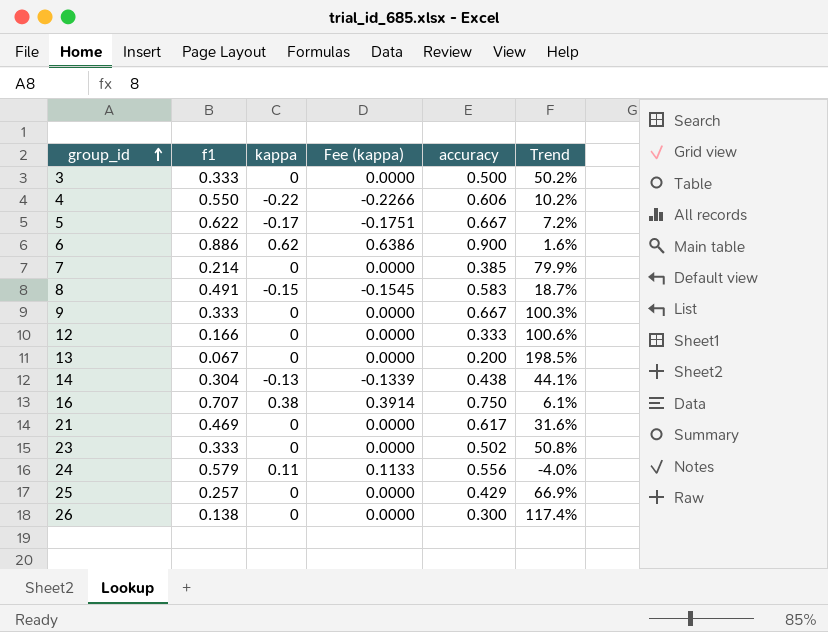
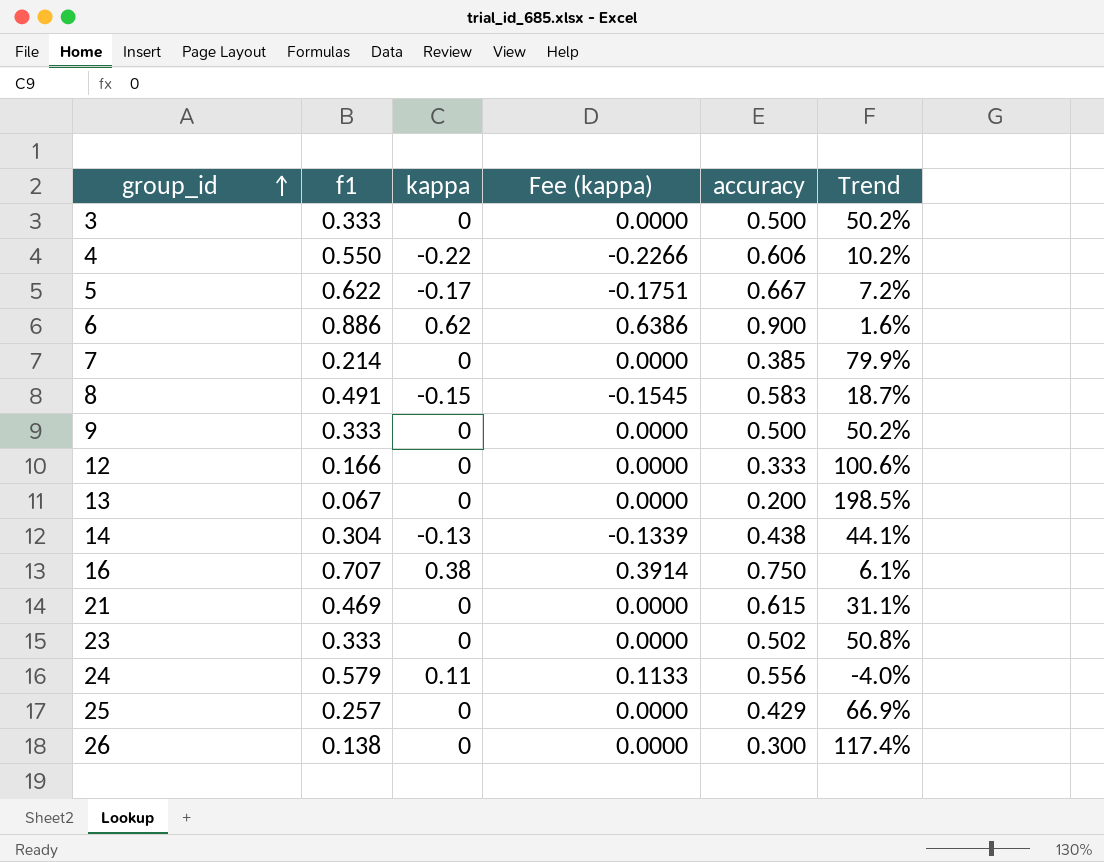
9 | accuracy: 0.667 -> 0.500
9 | Trend: 100.3% -> 50.2%
21 | accuracy: 0.617 -> 0.615
21 | Trend: 31.6% -> 31.1%

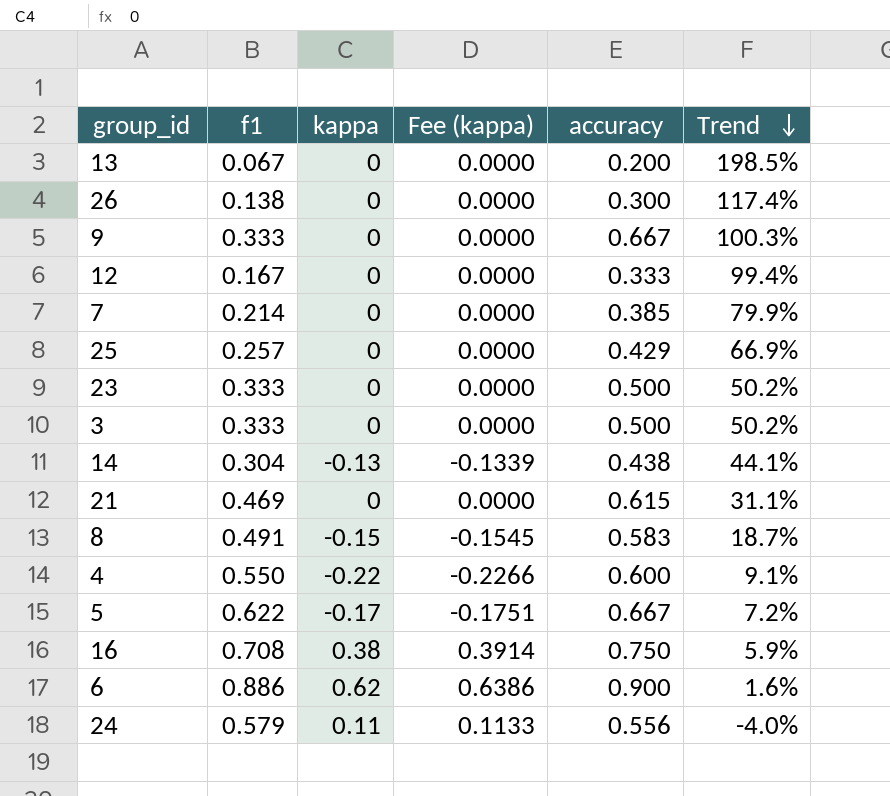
row order: group_id ascending -> Trend descending
9 | accuracy: 0.500 -> 0.667
9 | Trend: 50.2% -> 100.3%
12 | f1: 0.166 -> 0.167
12 | Trend: 100.6% -> 99.4%
23 | accuracy: 0.502 -> 0.500
23 | Trend: 50.8% -> 50.2%
4 | accuracy: 0.606 -> 0.600
4 | Trend: 10.2% -> 9.1%
16 | f1: 0.707 -> 0.708
16 | Trend: 6.1% -> 5.9%

